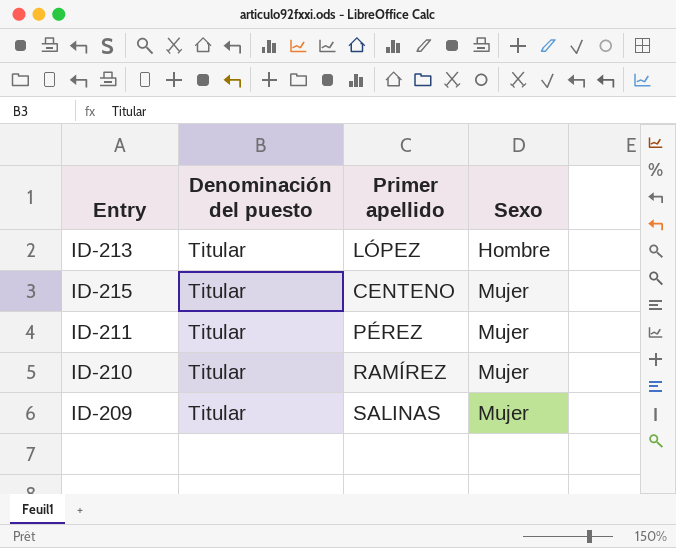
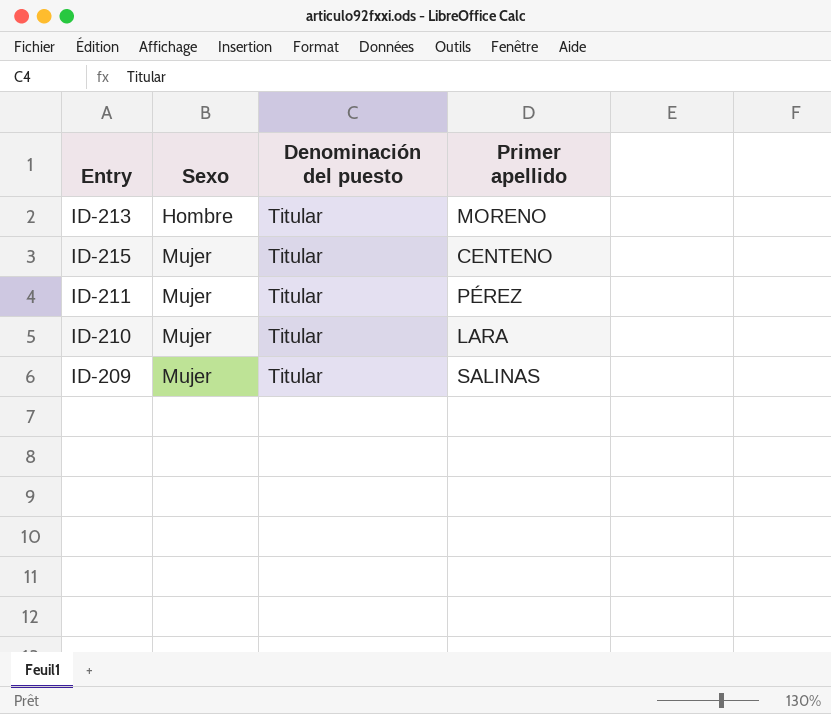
column Sexo | position: 4 -> 2
ID-213 | Primer apellido: LÓPEZ -> MORENO
ID-210 | Primer apellido: RAMÍREZ -> LARA

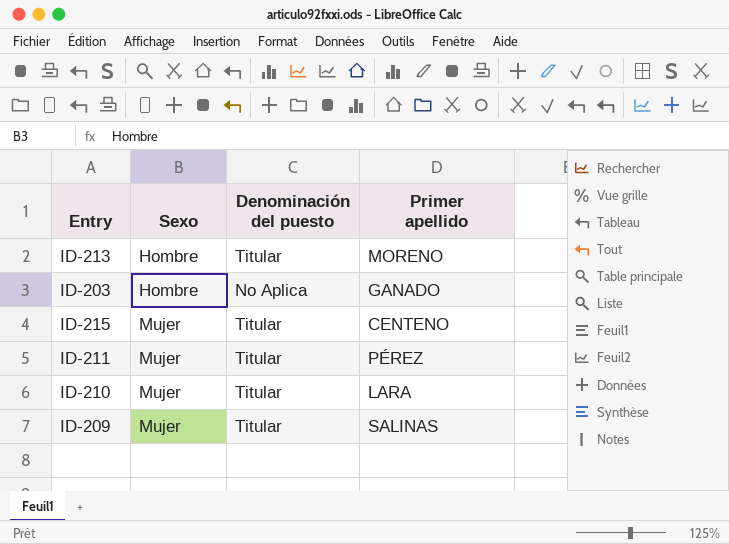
row ID-203: none -> Hombre | No Aplica | GANADO

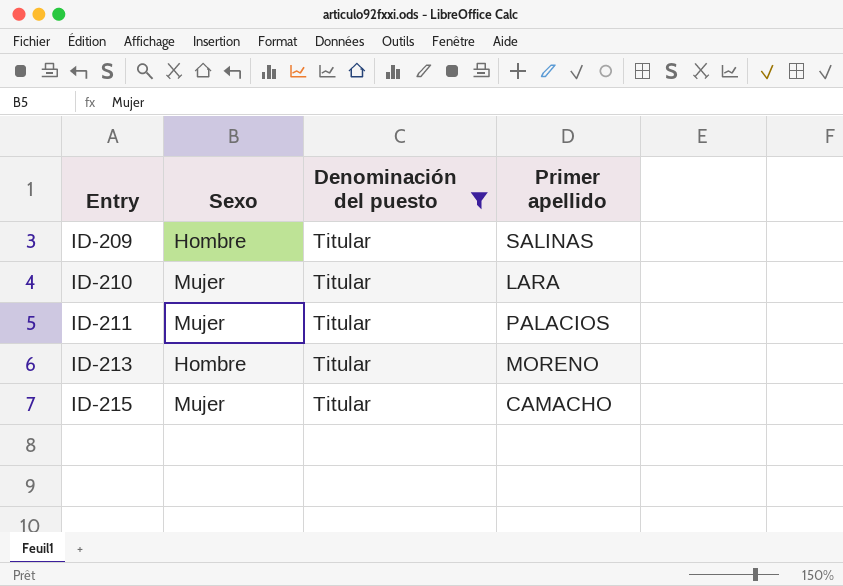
filter: none -> Denominación del puesto = Titular
row order: Sexo ascending -> Entry ascending
ID-209 | Sexo: Mujer -> Hombre
ID-211 | Primer apellido: PÉREZ -> PALACIOS
ID-215 | Primer apellido: CENTENO -> CAMACHO

